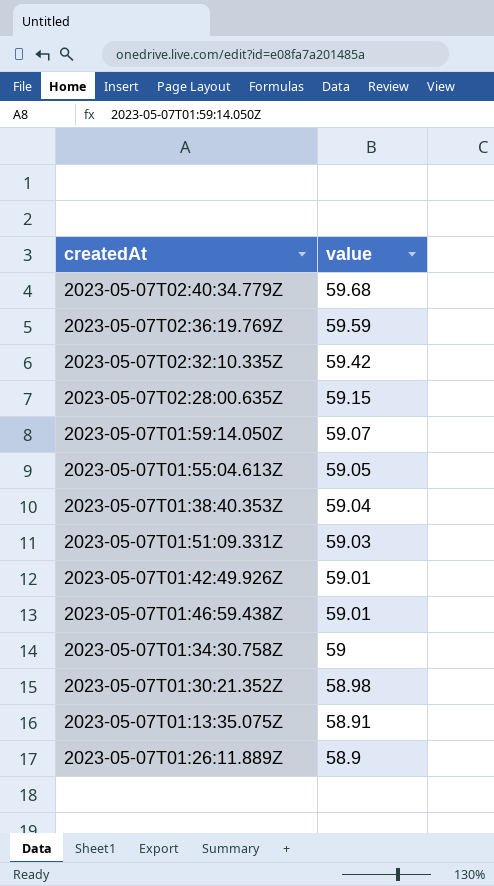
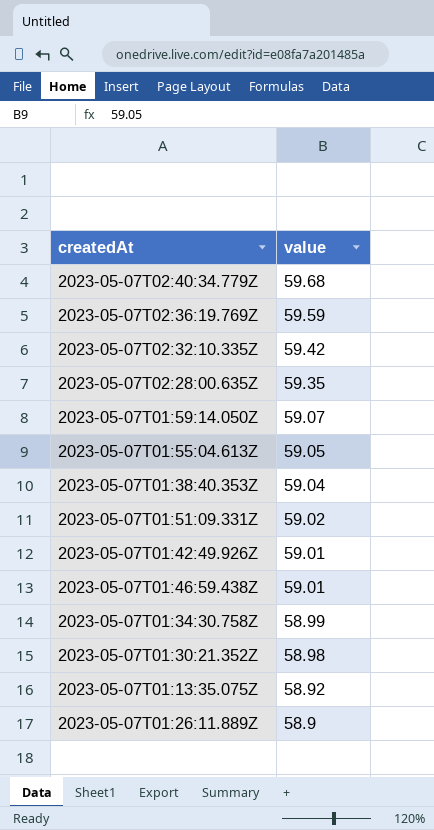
2023-05-07T02:28:00.635Z | value: 59.15 -> 59.35
2023-05-07T01:51:09.331Z | value: 59.03 -> 59.02
2023-05-07T01:34:30.758Z | value: 59 -> 58.99
2023-05-07T01:13:35.075Z | value: 58.91 -> 58.92

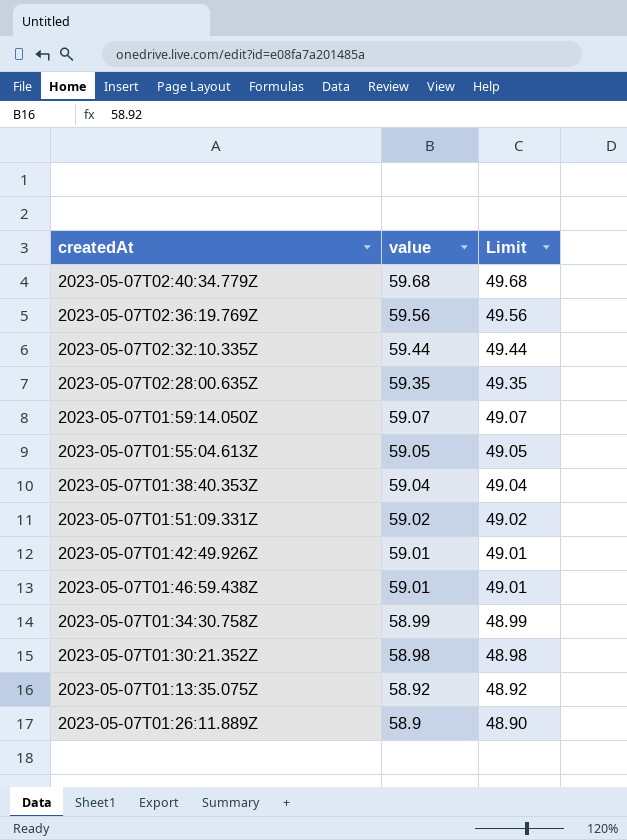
column Limit | formula: none -> [value] - 10
2023-05-07T02:36:19.769Z | value: 59.59 -> 59.56
2023-05-07T02:32:10.335Z | value: 59.42 -> 59.44

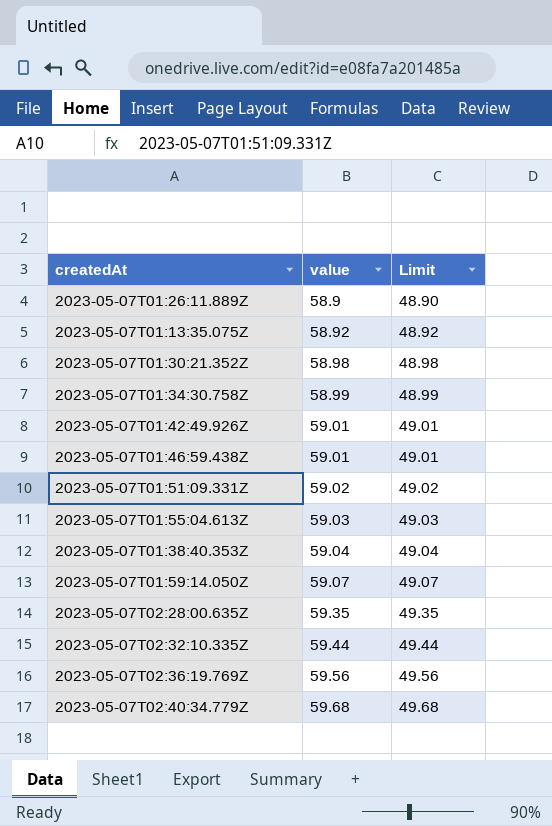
row order: value descending -> value ascending
2023-05-07T01:55:04.613Z | value: 59.05 -> 59.03
2023-05-07T01:55:04.613Z | Limit: 49.05 -> 49.03

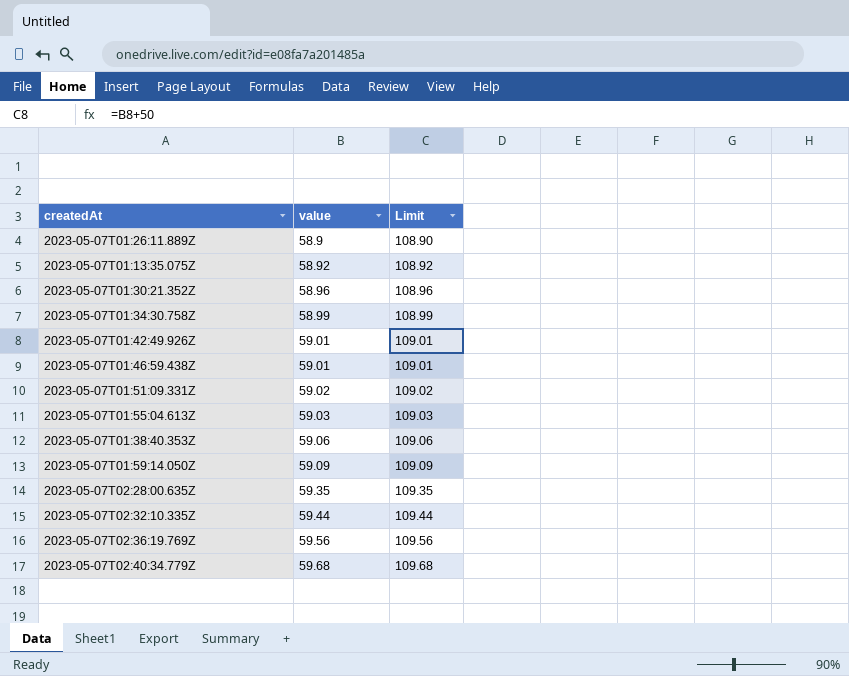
column Limit | formula: [value] - 10 -> [value] + 50
2023-05-07T01:30:21.352Z | value: 58.98 -> 58.96
2023-05-07T01:38:40.353Z | value: 59.04 -> 59.06
2023-05-07T01:59:14.050Z | value: 59.07 -> 59.09

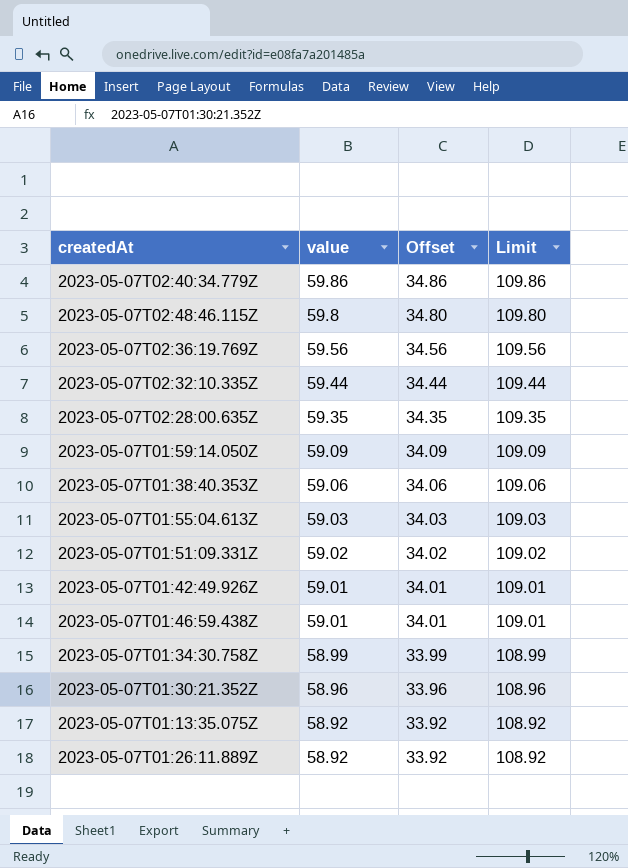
row order: value ascending -> value descending
column Offset | formula: none -> [value] - 25
2023-05-07T02:40:34.779Z | value: 59.68 -> 59.86
2023-05-07T02:40:34.779Z | Limit: 109.68 -> 109.86
row 2023-05-07T02:48:46.115Z: none -> 59.8 | 34.80 | 109.80
2023-05-07T01:26:11.889Z | value: 58.9 -> 58.92
2023-05-07T01:26:11.889Z | Limit: 108.90 -> 108.92

